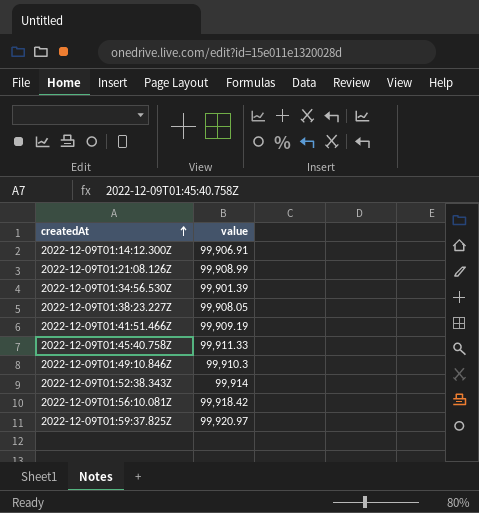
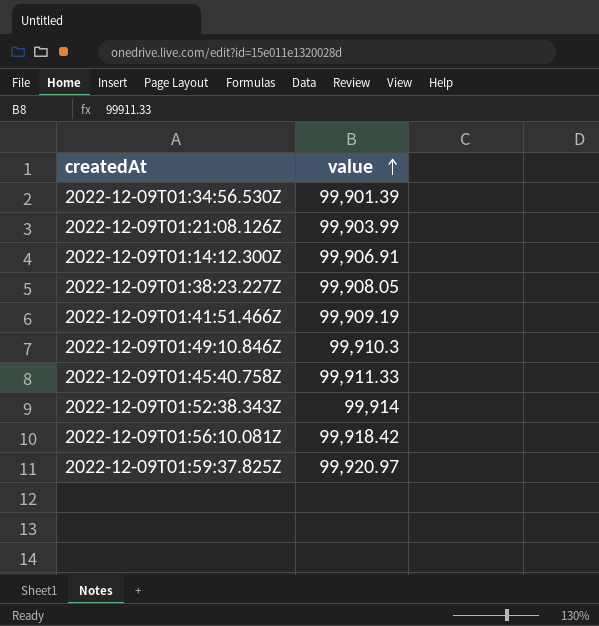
row order: createdAt ascending -> value ascending
2022-12-09T01:21:08.126Z | value: 99,908.99 -> 99,903.99

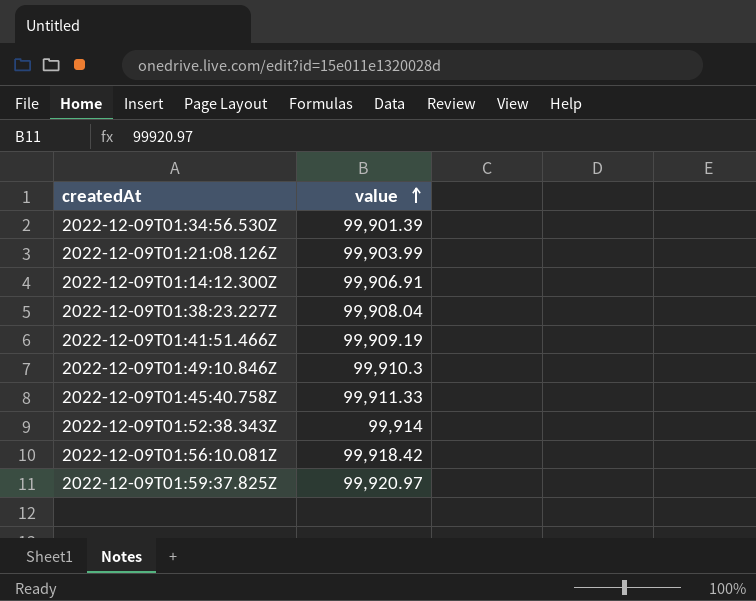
2022-12-09T01:38:23.227Z | value: 99,908.05 -> 99,908.04

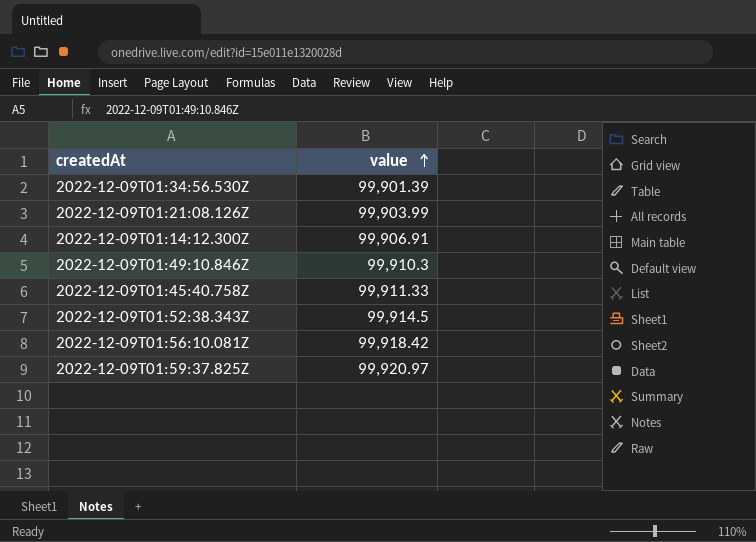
row 2022-12-09T01:38:23.227Z: 99,908.04 -> none
row 2022-12-09T01:41:51.466Z: 99,909.19 -> none
2022-12-09T01:52:38.343Z | value: 99,914 -> 99,914.5

